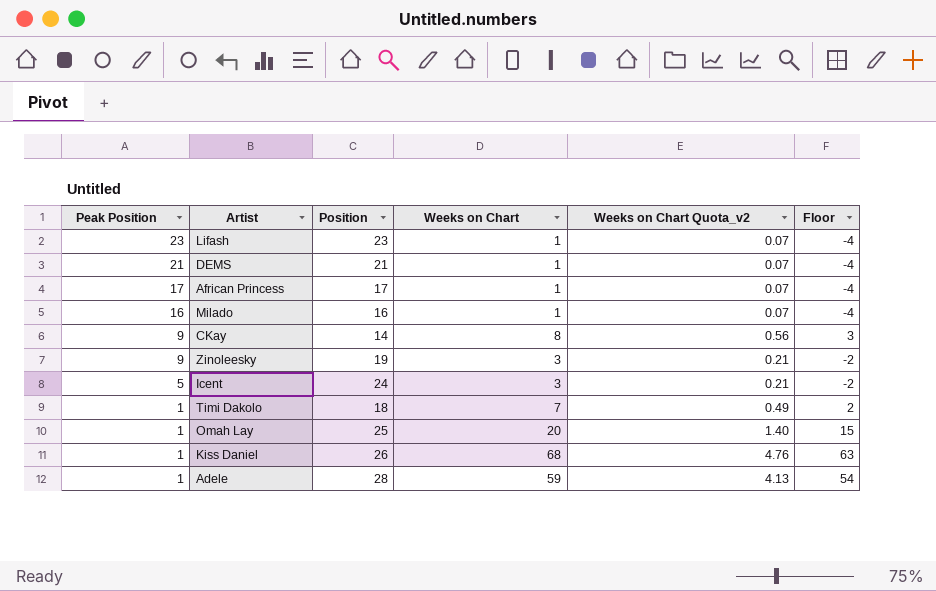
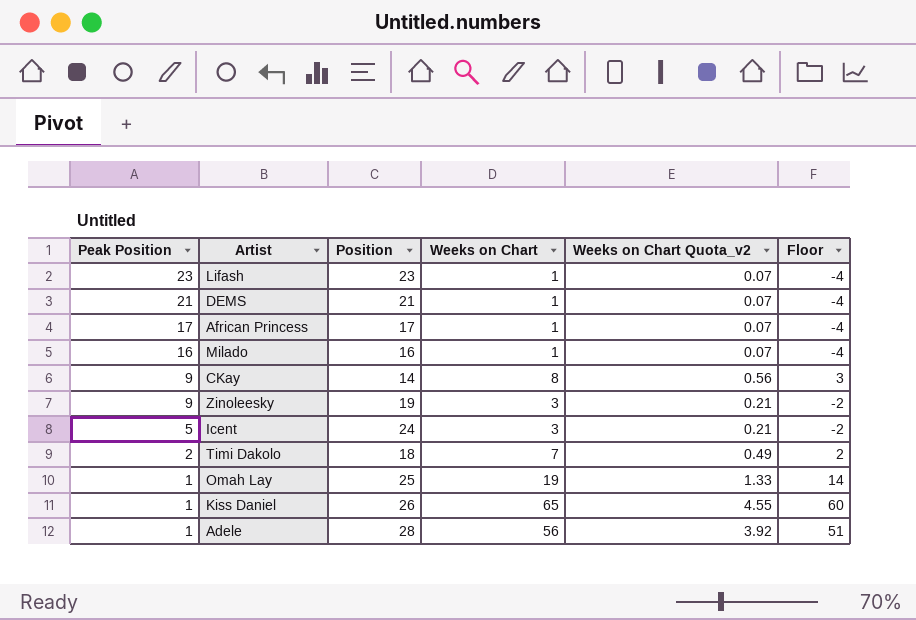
Timi Dakolo | Peak Position: 1 -> 2
Omah Lay | Weeks on Chart: 20 -> 19
Omah Lay | Weeks on Chart Quota_v2: 1.40 -> 1.33
Omah Lay | Floor: 15 -> 14
Kiss Daniel | Weeks on Chart: 68 -> 65
Kiss Daniel | Weeks on Chart Quota_v2: 4.76 -> 4.55
Kiss Daniel | Floor: 63 -> 60
Adele | Weeks on Chart: 59 -> 56
Adele | Weeks on Chart Quota_v2: 4.13 -> 3.92
Adele | Floor: 54 -> 51

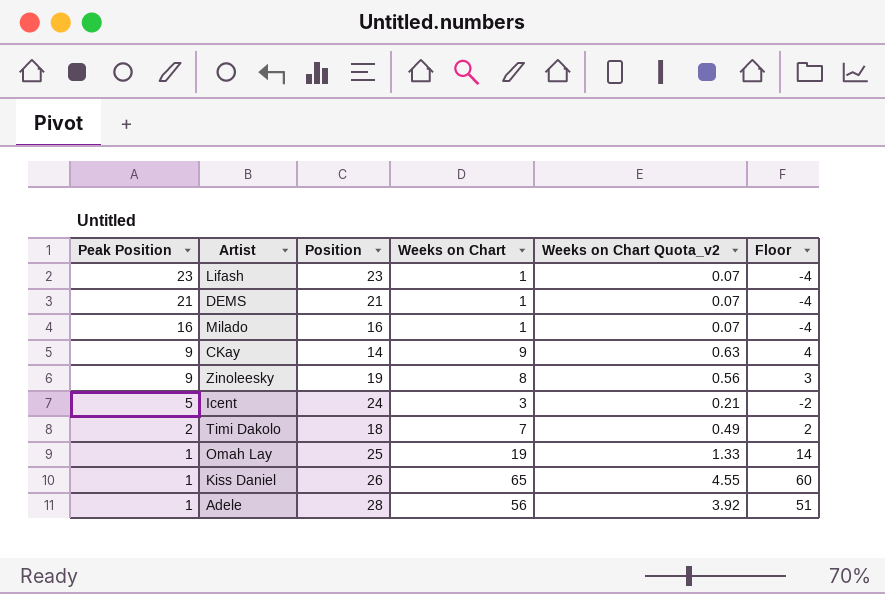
row African Princess: 17 | 17 | 1 | 0.07 | -4 -> none
CKay | Weeks on Chart: 8 -> 9
CKay | Weeks on Chart Quota_v2: 0.56 -> 0.63
CKay | Floor: 3 -> 4
Zinoleesky | Weeks on Chart: 3 -> 8
Zinoleesky | Weeks on Chart Quota_v2: 0.21 -> 0.56
Zinoleesky | Floor: -2 -> 3

